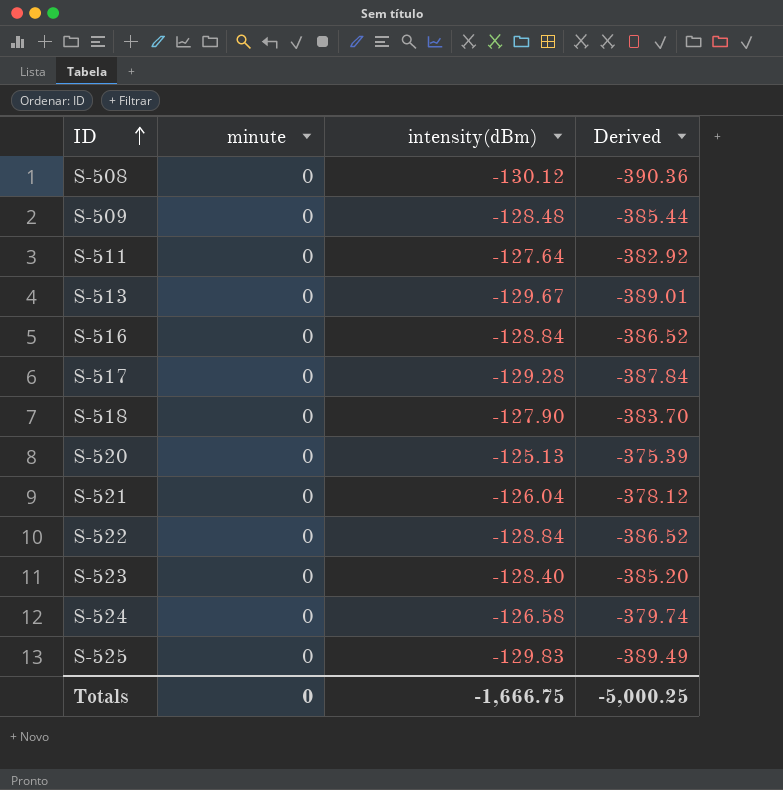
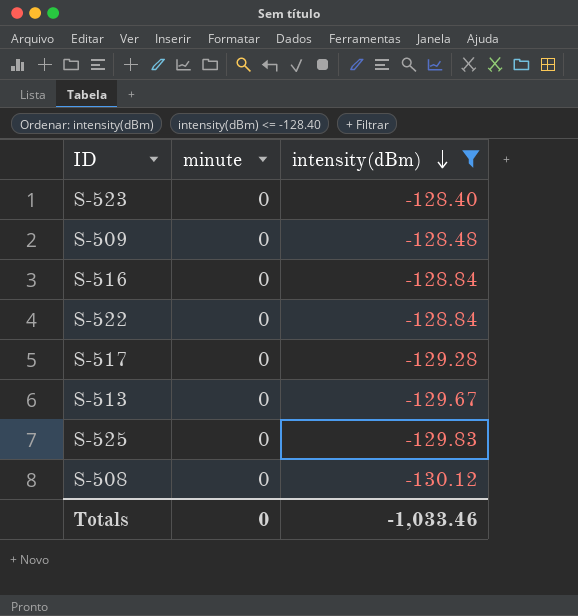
filter: none -> intensity(dBm) <= -128.40
row order: ID ascending -> intensity(dBm) descending
column Derived | formula: [intensity(dBm)] * 3 -> none
Totals | intensity(dBm): -1,666.75 -> -1,033.46

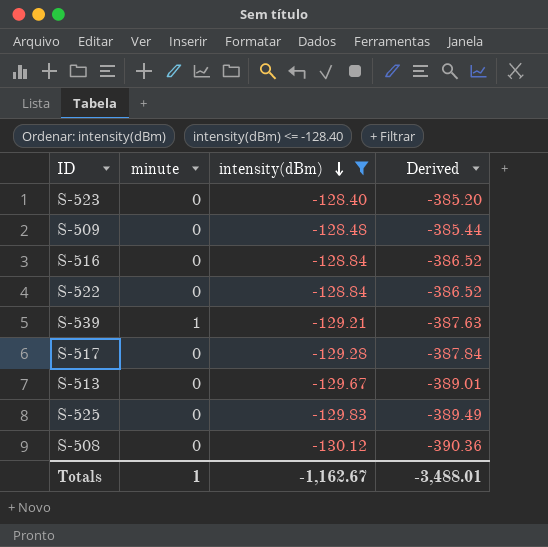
column Derived | formula: none -> [intensity(dBm)] * 3
row S-539: none -> 1 | -129.21 | -387.63
Totals | minute: 0 -> 1
Totals | intensity(dBm): -1,033.46 -> -1,162.67

